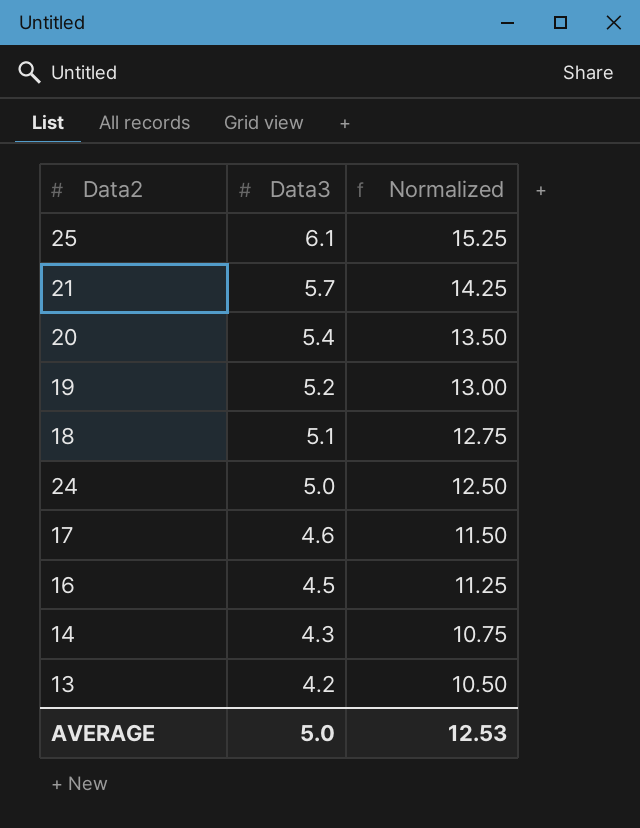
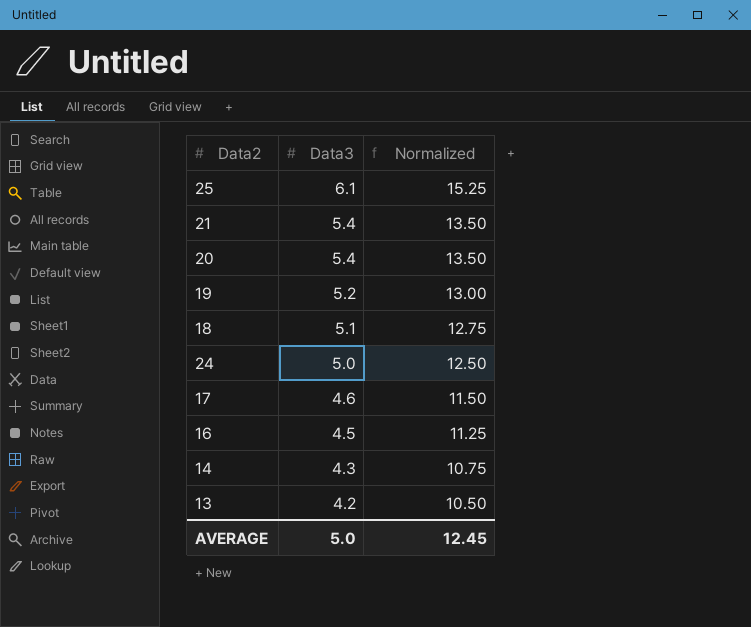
21 | Data3: 5.7 -> 5.4
21 | Normalized: 14.25 -> 13.50
AVERAGE | Normalized: 12.53 -> 12.45

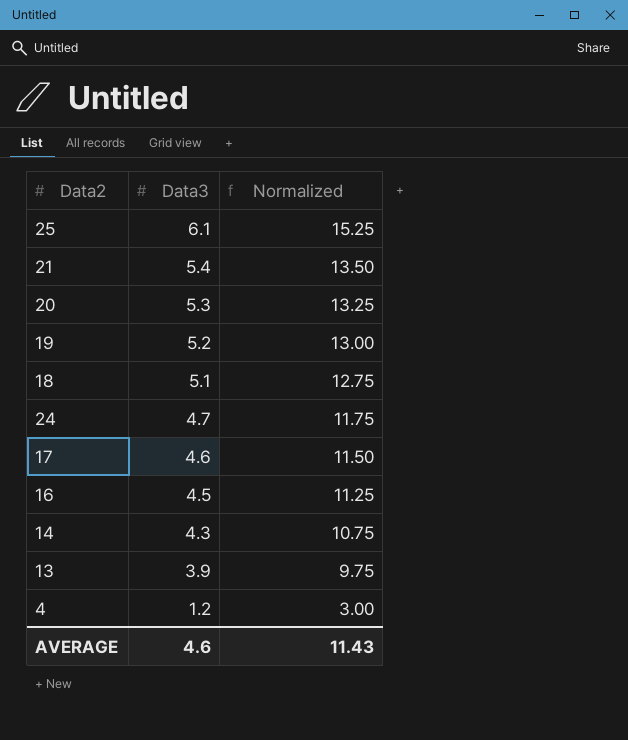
20 | Data3: 5.4 -> 5.3
20 | Normalized: 13.50 -> 13.25
24 | Data3: 5.0 -> 4.7
24 | Normalized: 12.50 -> 11.75
13 | Data3: 4.2 -> 3.9
13 | Normalized: 10.50 -> 9.75
row 4: none -> 1.2 | 3.00
AVERAGE | Data3: 5.0 -> 4.6
AVERAGE | Normalized: 12.45 -> 11.43

